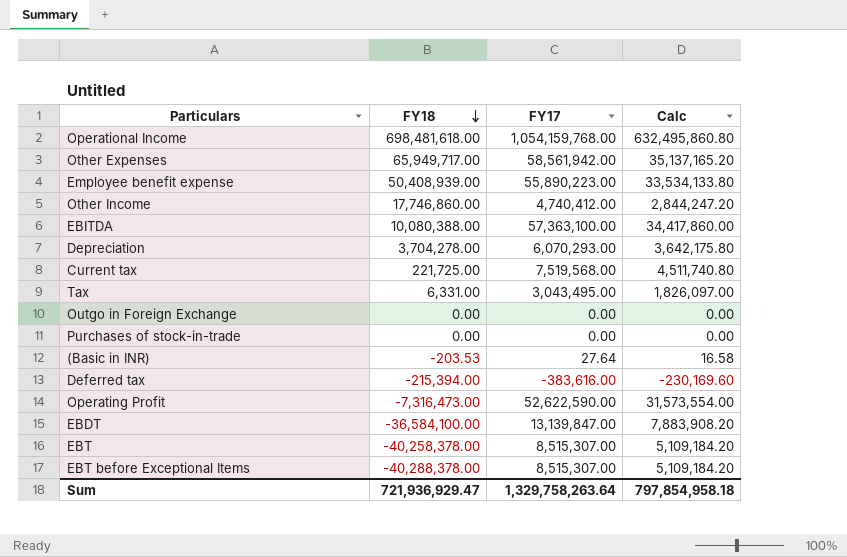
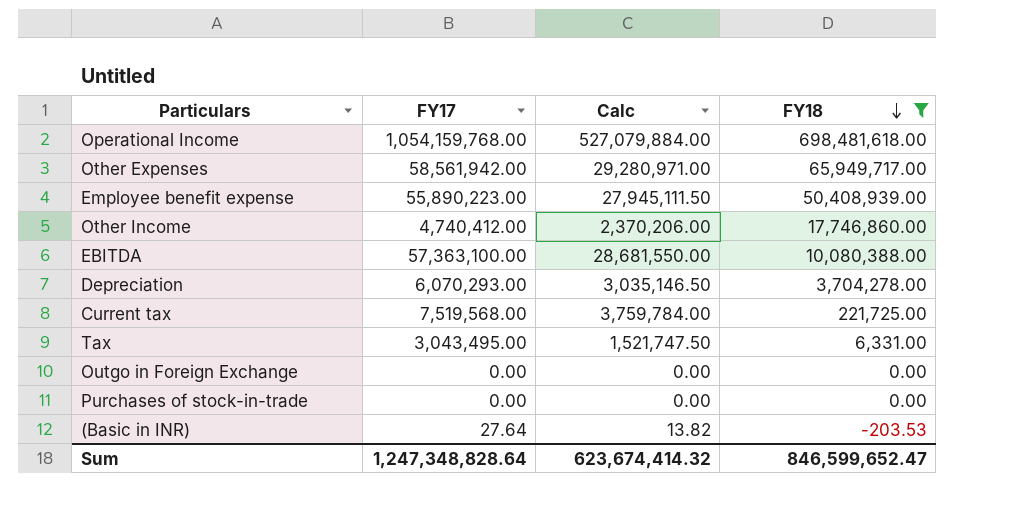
filter: none -> FY18 >= -203.53
column Calc | formula: [FY17] * 0.6 -> [FY17] * 0.5
column FY18 | position: 2 -> 4
Sum | FY17: 1,329,758,263.64 -> 1,247,348,828.64
Sum | Calc: 797,854,958.18 -> 623,674,414.32
Sum | FY18: 721,936,929.47 -> 846,599,652.47

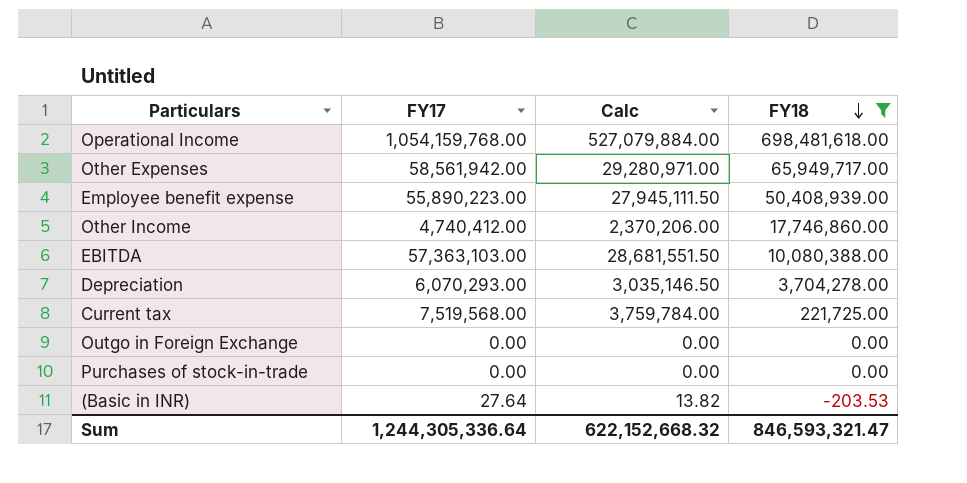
row Tax: 3,043,495.00 | 1,521,747.50 | 6,331.00 -> none
EBITDA | FY17: 57,363,100.00 -> 57,363,103.00
EBITDA | Calc: 28,681,550.00 -> 28,681,551.50
Sum | FY17: 1,247,348,828.64 -> 1,244,305,336.64
Sum | Calc: 623,674,414.32 -> 622,152,668.32
Sum | FY18: 846,599,652.47 -> 846,593,321.47

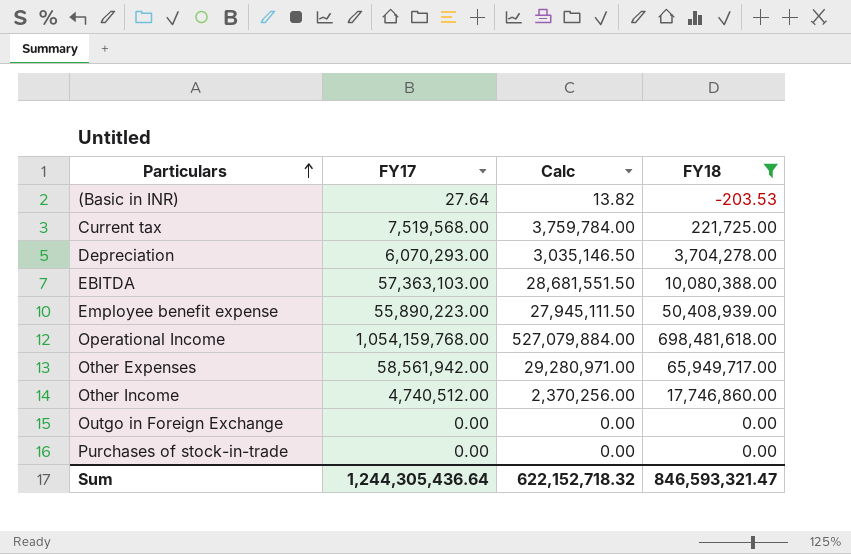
row order: FY18 descending -> Particulars ascending
Other Income | FY17: 4,740,412.00 -> 4,740,512.00
Other Income | Calc: 2,370,206.00 -> 2,370,256.00
Sum | FY17: 1,244,305,336.64 -> 1,244,305,436.64
Sum | Calc: 622,152,668.32 -> 622,152,718.32

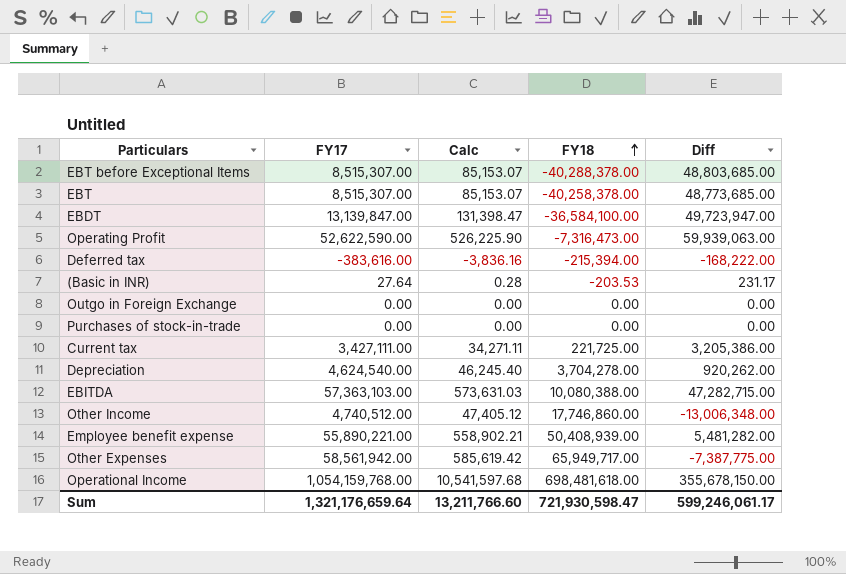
filter: FY18 >= -203.53 -> none
row order: Particulars ascending -> FY18 ascending
column Calc | formula: [FY17] * 0.5 -> [FY17] * 0.01
column Diff | formula: none -> [FY17] - [FY18]
Current tax | FY17: 7,519,568.00 -> 3,427,111.00
Depreciation | FY17: 6,070,293.00 -> 4,624,540.00
Employee benefit expense | FY17: 55,890,223.00 -> 55,890,221.00
Sum | FY17: 1,244,305,436.64 -> 1,321,176,659.64
Sum | Calc: 622,152,718.32 -> 13,211,766.60
Sum | FY18: 846,593,321.47 -> 721,930,598.47

